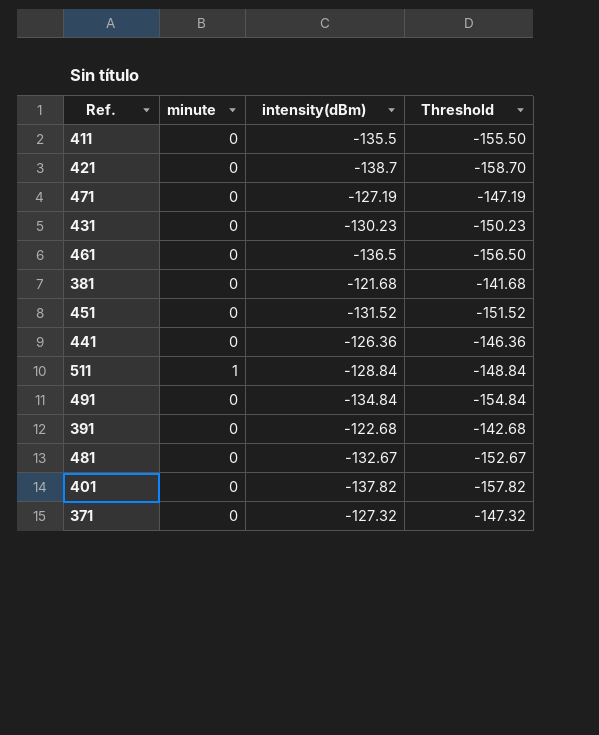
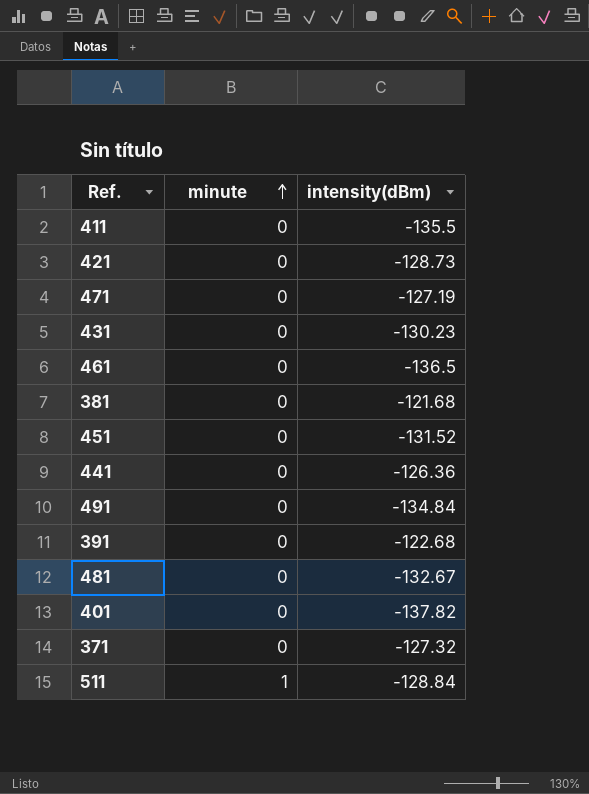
row order: none -> minute ascending
column Threshold | formula: [intensity(dBm)] - 20 -> none
421 | intensity(dBm): -138.7 -> -128.73

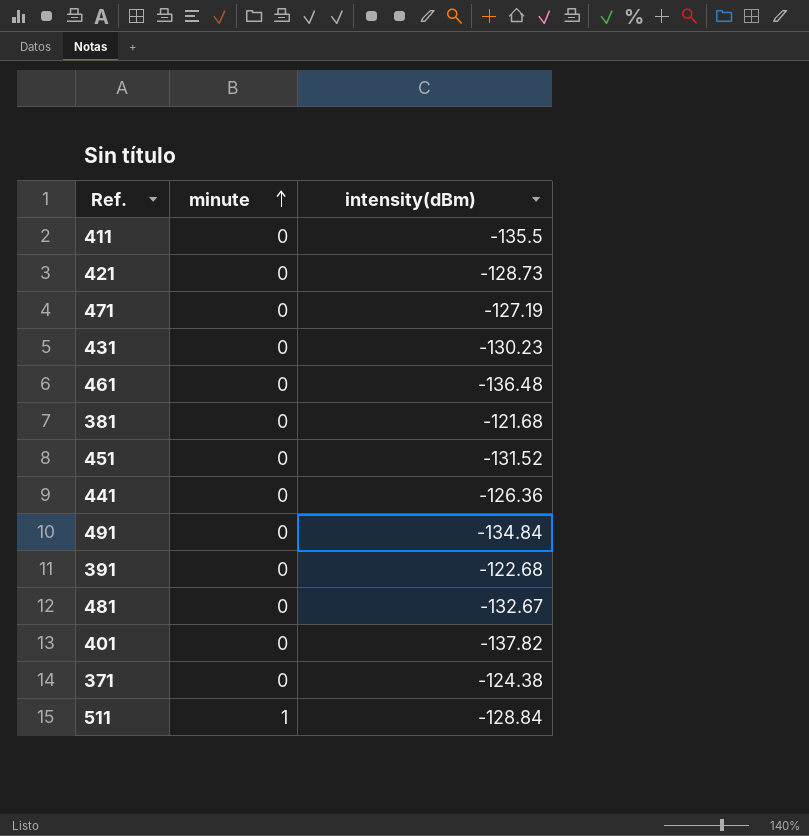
461 | intensity(dBm): -136.5 -> -136.48
371 | intensity(dBm): -127.32 -> -124.38

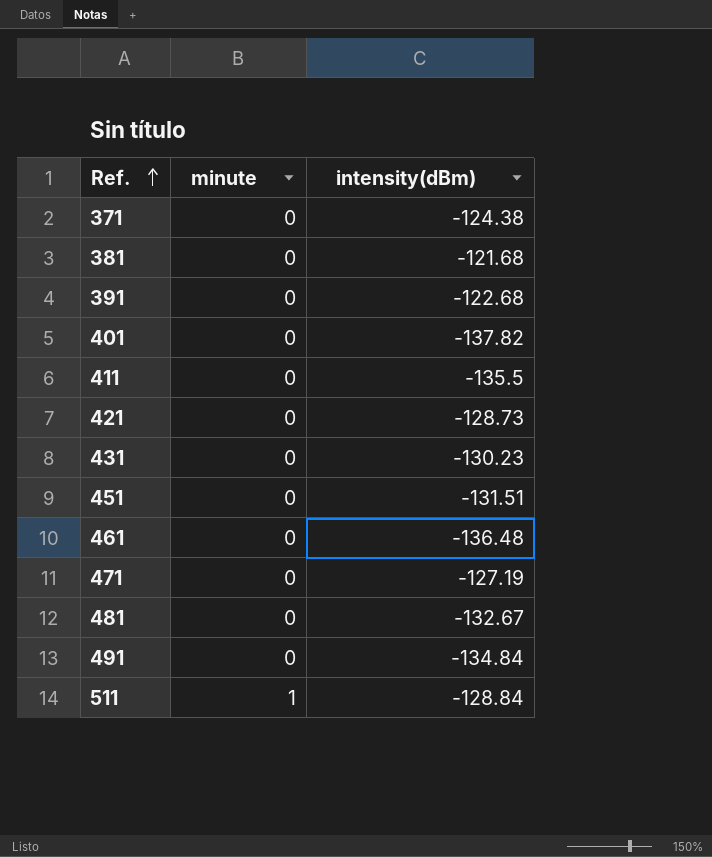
row order: minute ascending -> Ref. ascending
row 441: 0 | -126.36 -> none
451 | intensity(dBm): -131.52 -> -131.51

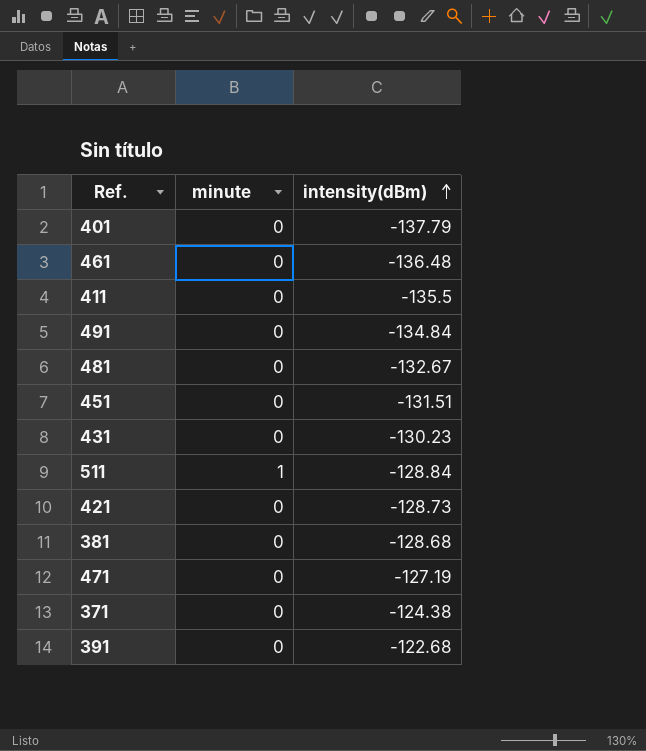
row order: Ref. ascending -> intensity(dBm) ascending
401 | intensity(dBm): -137.82 -> -137.79
381 | intensity(dBm): -121.68 -> -128.68

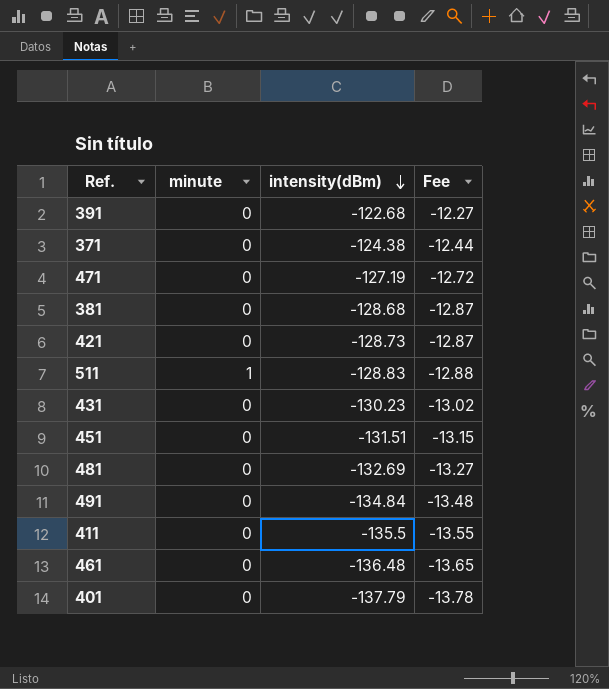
row order: intensity(dBm) ascending -> intensity(dBm) descending
column Fee | formula: none -> [intensity(dBm)] * 0.1
511 | intensity(dBm): -128.84 -> -128.83
481 | intensity(dBm): -132.67 -> -132.69

